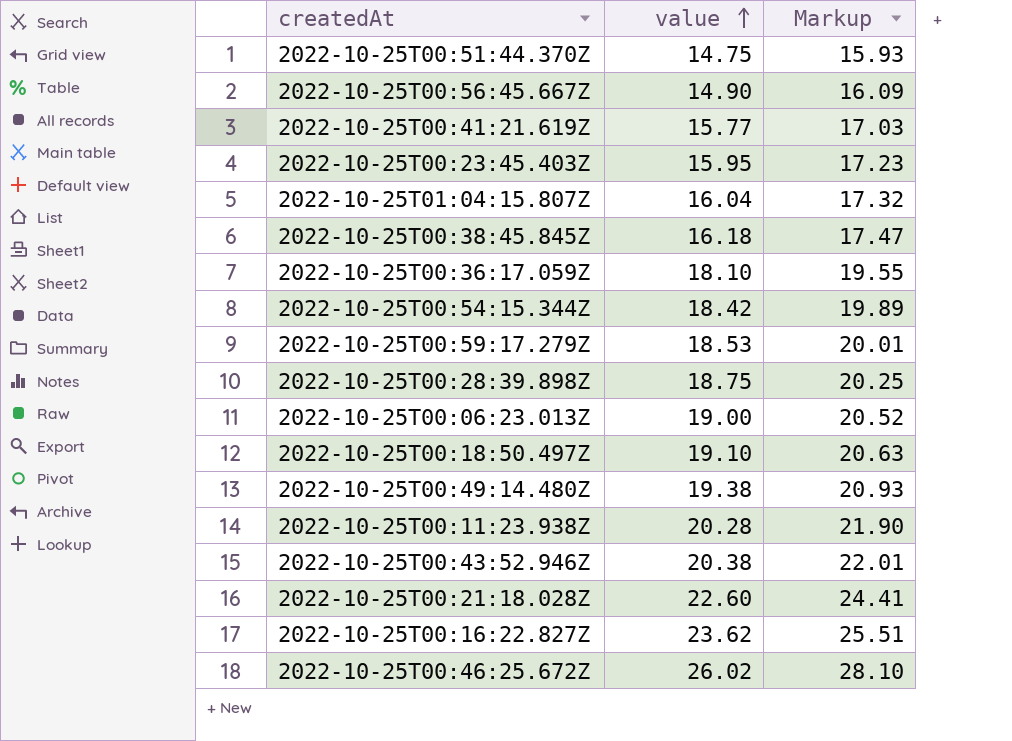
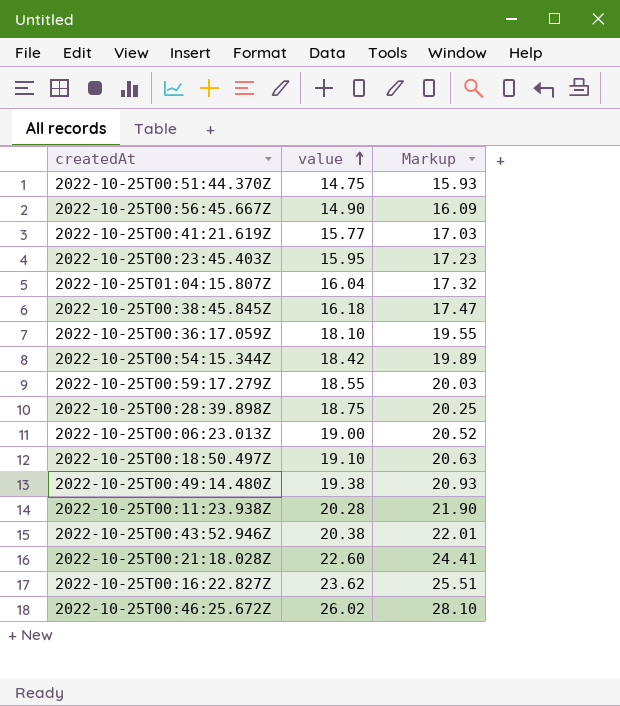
2022-10-25T00:59:17.279Z | value: 18.53 -> 18.55
2022-10-25T00:59:17.279Z | Markup: 20.01 -> 20.03

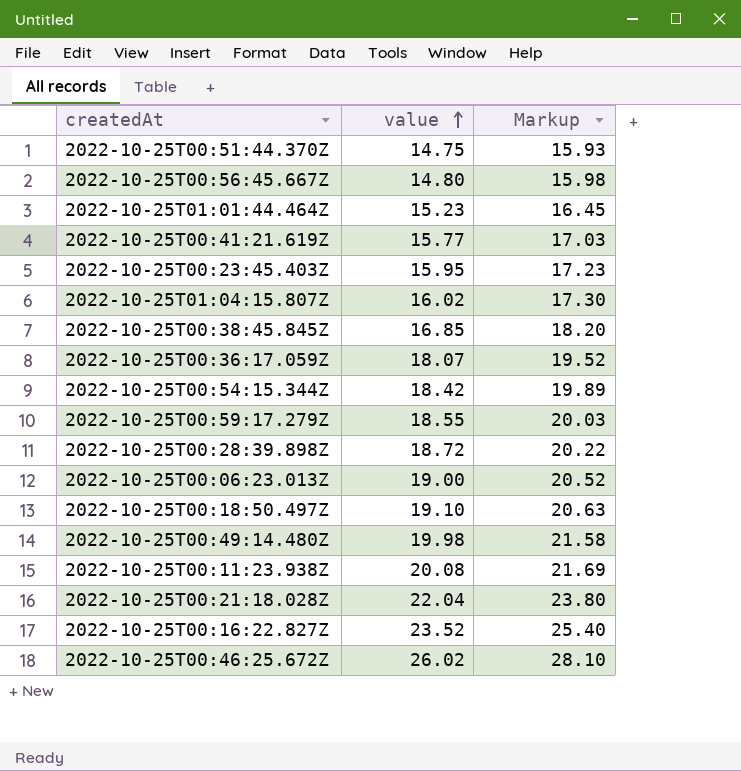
row 2022-10-25T00:43:52.946Z: 20.38 | 22.01 -> none
2022-10-25T00:56:45.667Z | value: 14.90 -> 14.80
2022-10-25T00:56:45.667Z | Markup: 16.09 -> 15.98
row 2022-10-25T01:01:44.464Z: none -> 15.23 | 16.45
2022-10-25T01:04:15.807Z | value: 16.04 -> 16.02
2022-10-25T01:04:15.807Z | Markup: 17.32 -> 17.30
2022-10-25T00:38:45.845Z | value: 16.18 -> 16.85
2022-10-25T00:38:45.845Z | Markup: 17.47 -> 18.20
2022-10-25T00:36:17.059Z | value: 18.10 -> 18.07
2022-10-25T00:36:17.059Z | Markup: 19.55 -> 19.52
2022-10-25T00:28:39.898Z | value: 18.75 -> 18.72
2022-10-25T00:28:39.898Z | Markup: 20.25 -> 20.22
2022-10-25T00:49:14.480Z | value: 19.38 -> 19.98
2022-10-25T00:49:14.480Z | Markup: 20.93 -> 21.58
2022-10-25T00:11:23.938Z | value: 20.28 -> 20.08
2022-10-25T00:11:23.938Z | Markup: 21.90 -> 21.69
2022-10-25T00:21:18.028Z | value: 22.60 -> 22.04
2022-10-25T00:21:18.028Z | Markup: 24.41 -> 23.80
2022-10-25T00:16:22.827Z | value: 23.62 -> 23.52
2022-10-25T00:16:22.827Z | Markup: 25.51 -> 25.40

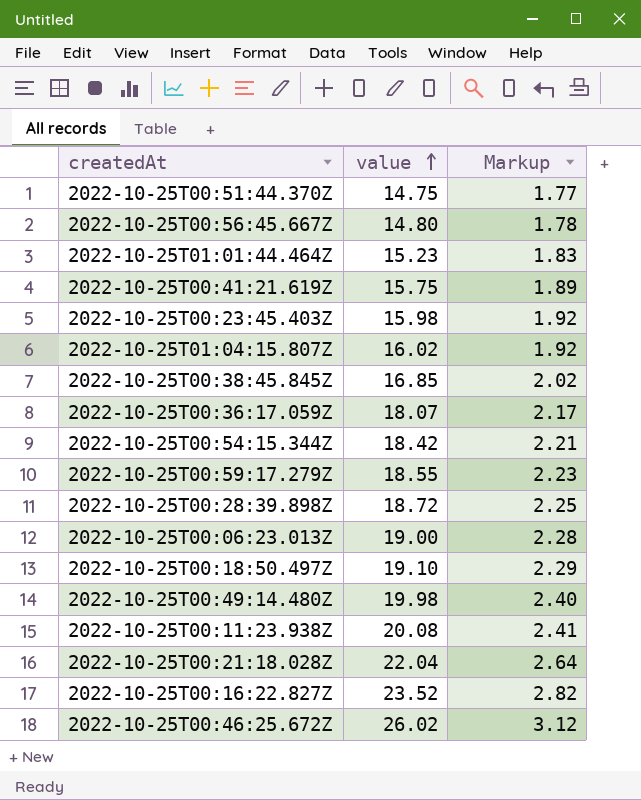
column Markup | formula: [value] * 1.08 -> [value] * 0.12
2022-10-25T00:41:21.619Z | value: 15.77 -> 15.75
2022-10-25T00:23:45.403Z | value: 15.95 -> 15.98

